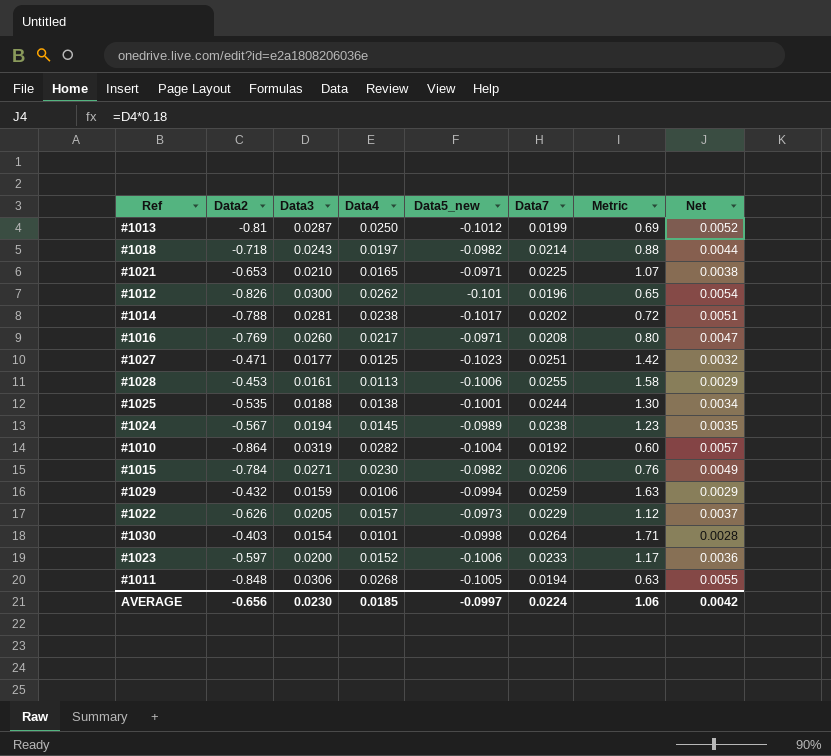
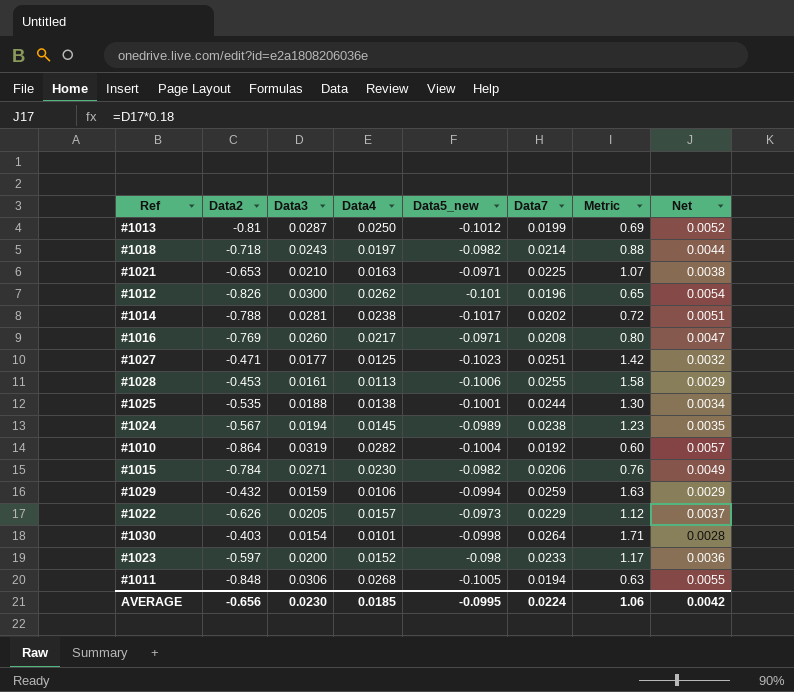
#1021 | Data4: 0.0165 -> 0.0163
#1023 | Data5_new: -0.1006 -> -0.098
AVERAGE | Data5_new: -0.0997 -> -0.0995

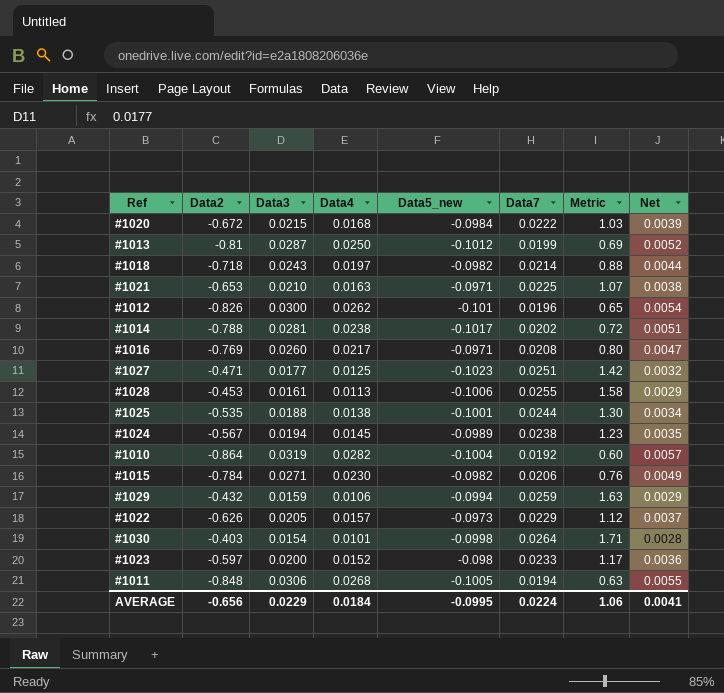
row #1020: none -> -0.672 | 0.0215 | 0.0168 | -0.0984 | 0.0222 | 1.03 | 0.0039
AVERAGE | Data3: 0.0230 -> 0.0229
AVERAGE | Data4: 0.0185 -> 0.0184
AVERAGE | Net: 0.0042 -> 0.0041

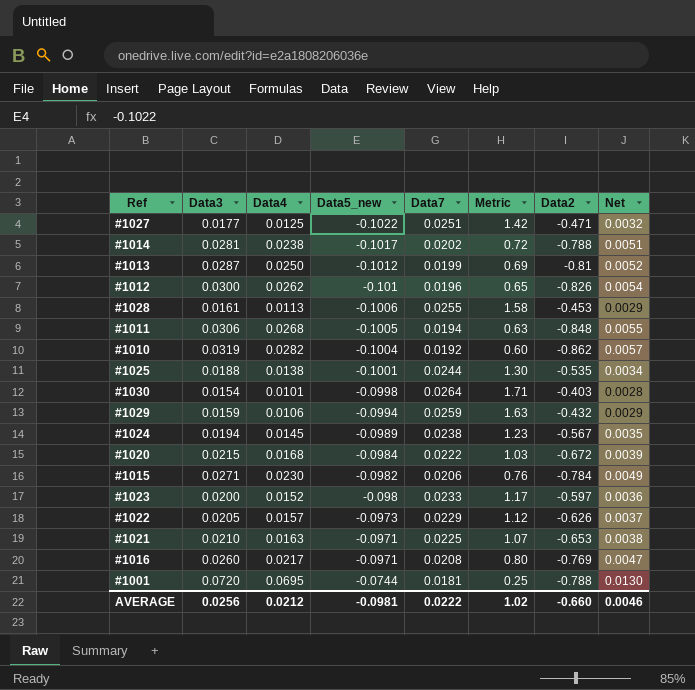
row order: none -> Data5_new ascending
column Data2 | position: 2 -> 7
row #1018: -0.718 | 0.0243 | 0.0197 | -0.0982 | 0.0214 | 0.88 | 0.0044 -> none
#1027 | Data5_new: -0.1023 -> -0.1022
#1010 | Data2: -0.864 -> -0.862
row #1001: none -> 0.0720 | 0.0695 | -0.0744 | 0.0181 | 0.25 | -0.788 | 0.0130
AVERAGE | Data3: 0.0229 -> 0.0256
AVERAGE | Data4: 0.0184 -> 0.0212
AVERAGE | Data5_new: -0.0995 -> -0.0981
AVERAGE | Data7: 0.0224 -> 0.0222
AVERAGE | Metric: 1.06 -> 1.02
AVERAGE | Data2: -0.656 -> -0.660
AVERAGE | Net: 0.0041 -> 0.0046

